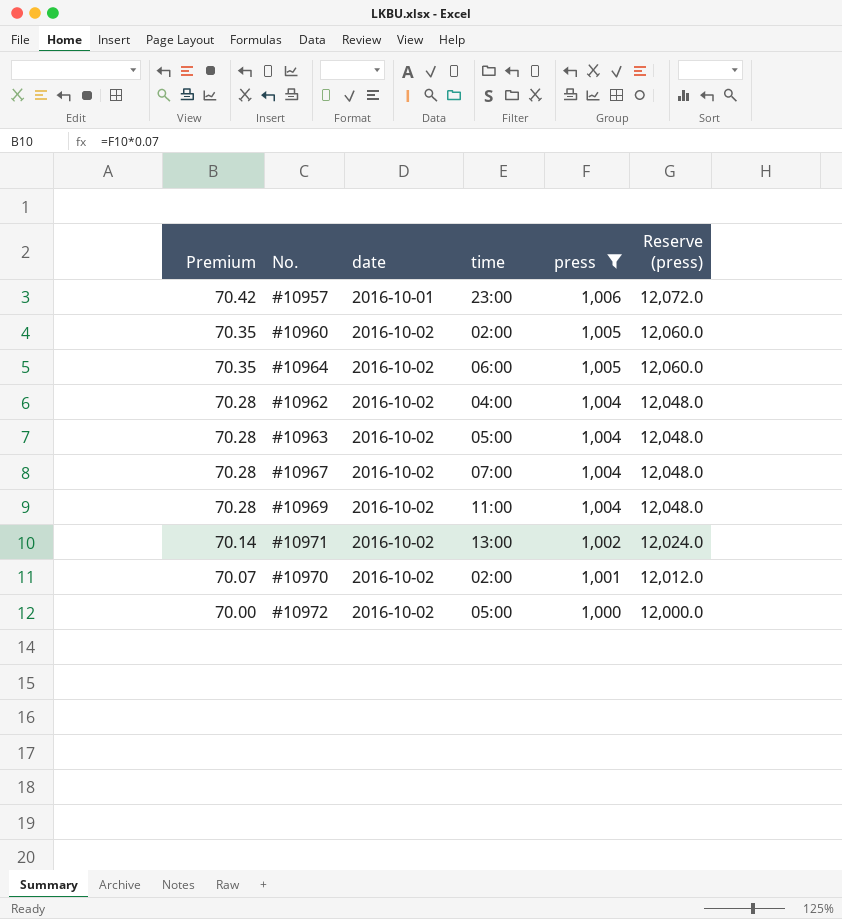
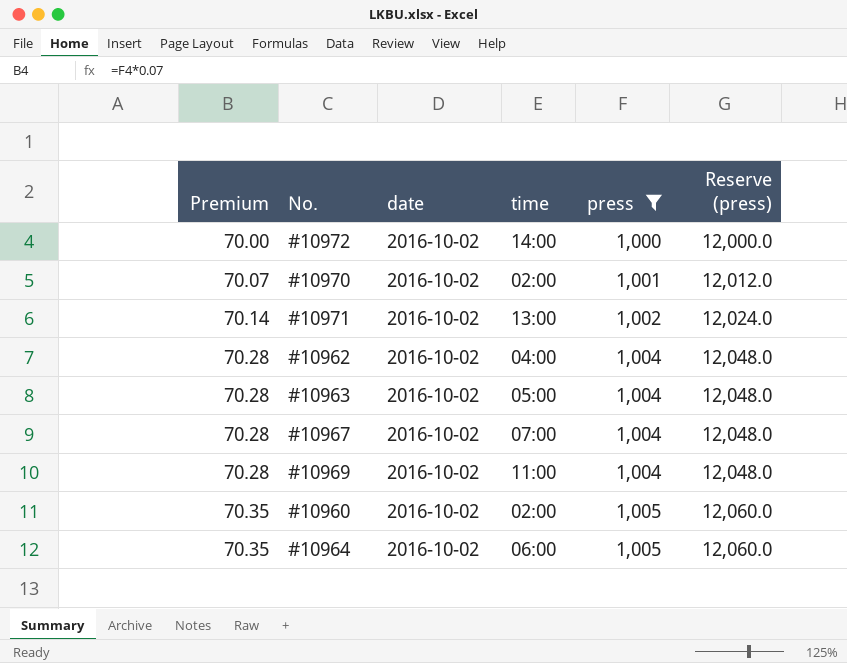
row order: Premium descending -> Premium ascending
row #10957: 70.42 | 2016-10-01 | 23:00 | 1,006 | 12,072.0 -> none
#10972 | time: 05:00 -> 14:00

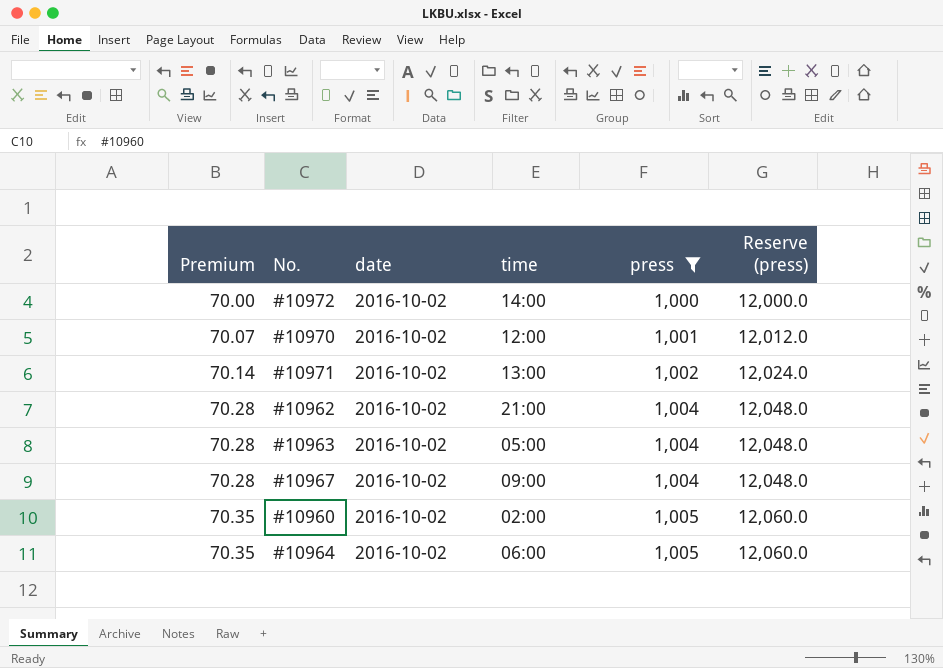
row #10969: 70.28 | 2016-10-02 | 11:00 | 1,004 | 12,048.0 -> none
#10970 | time: 02:00 -> 12:00
#10962 | time: 04:00 -> 21:00
#10967 | time: 07:00 -> 09:00

